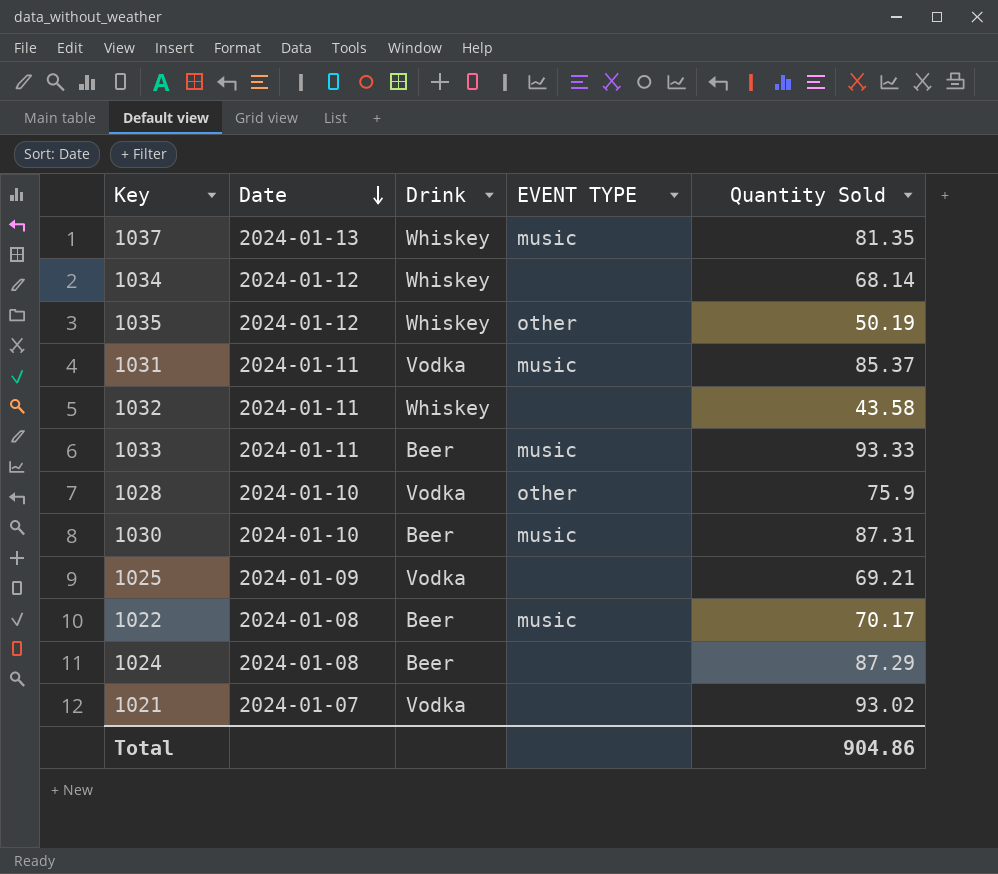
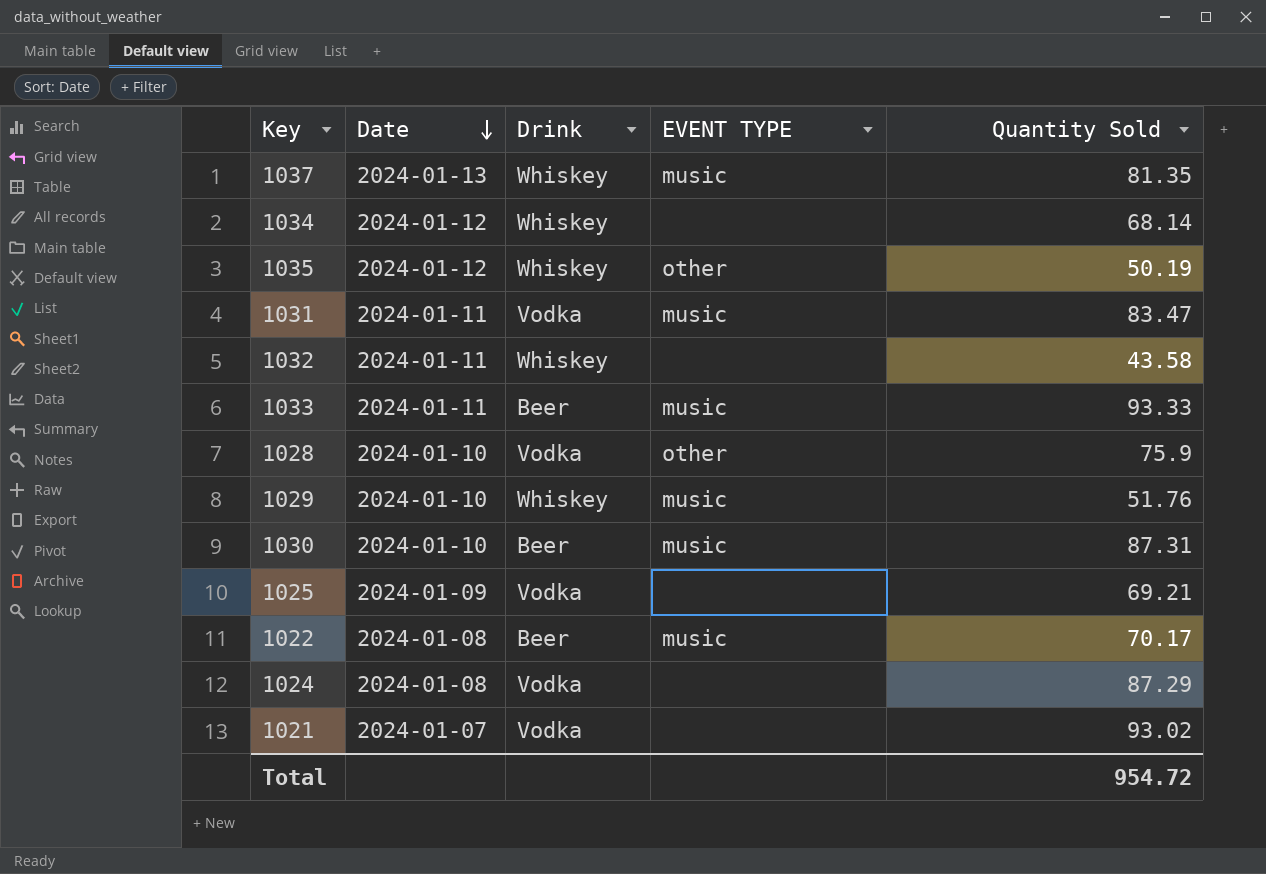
1031 | Quantity Sold: 85.37 -> 83.47
row 1029: none -> 2024-01-10 | Whiskey | music | 51.76
1024 | Drink: Beer -> Vodka
Total | Quantity Sold: 904.86 -> 954.72

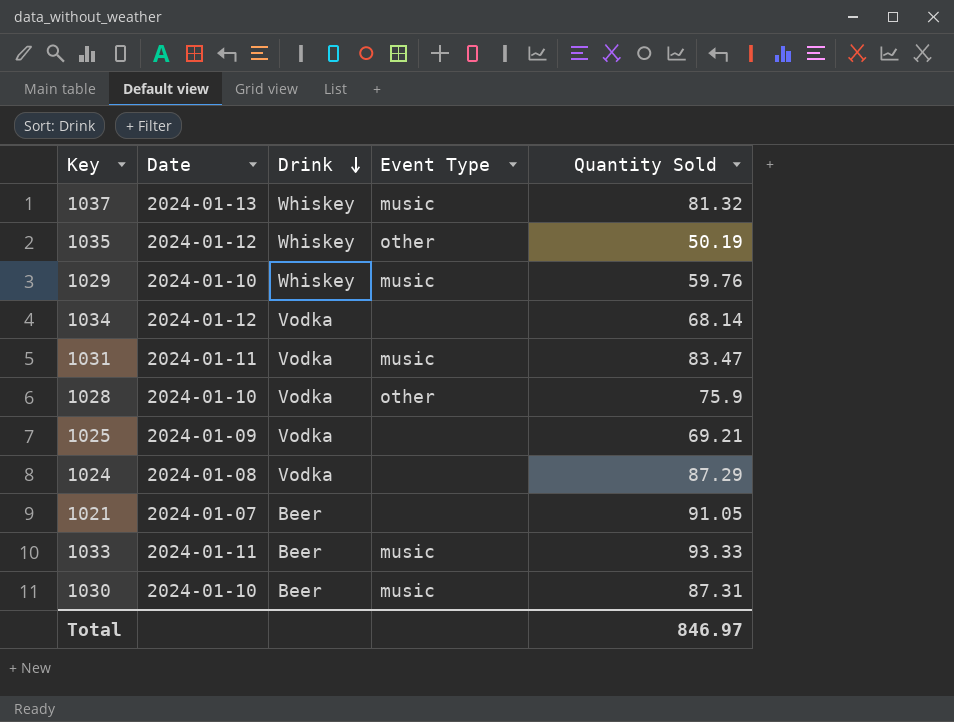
row order: Date descending -> Drink descending
column name: EVENT TYPE -> Event Type
row 1032: 2024-01-11 | Whiskey | none | 43.58 -> none
row 1022: 2024-01-08 | Beer | music | 70.17 -> none
1037 | Quantity Sold: 81.35 -> 81.32
1029 | Quantity Sold: 51.76 -> 59.76
1034 | Drink: Whiskey -> Vodka
1021 | Drink: Vodka -> Beer
1021 | Quantity Sold: 93.02 -> 91.05
Total | Quantity Sold: 954.72 -> 846.97

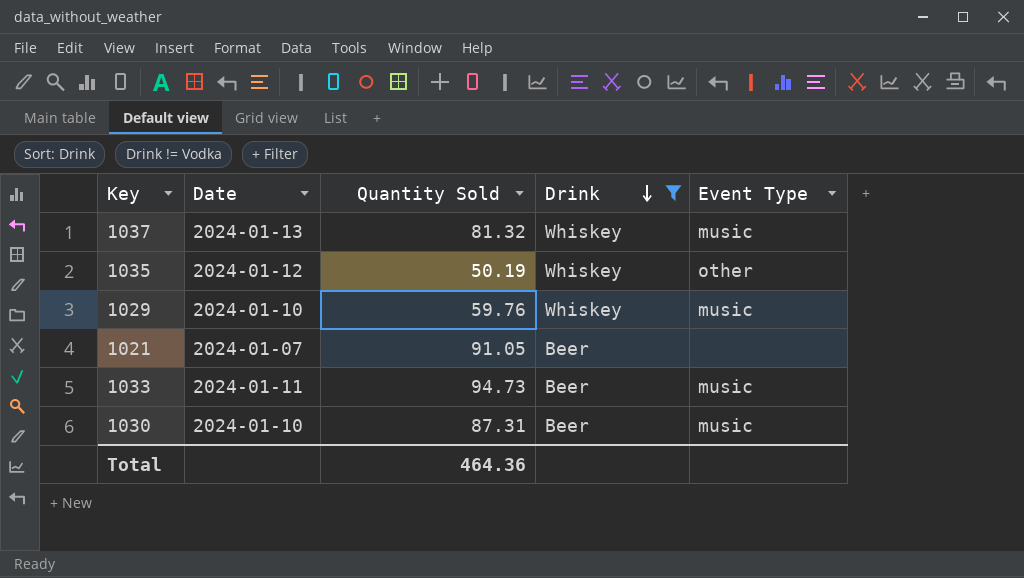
filter: none -> Drink != Vodka
column Quantity Sold | position: 5 -> 3
1033 | Quantity Sold: 93.33 -> 94.73
Total | Quantity Sold: 846.97 -> 464.36

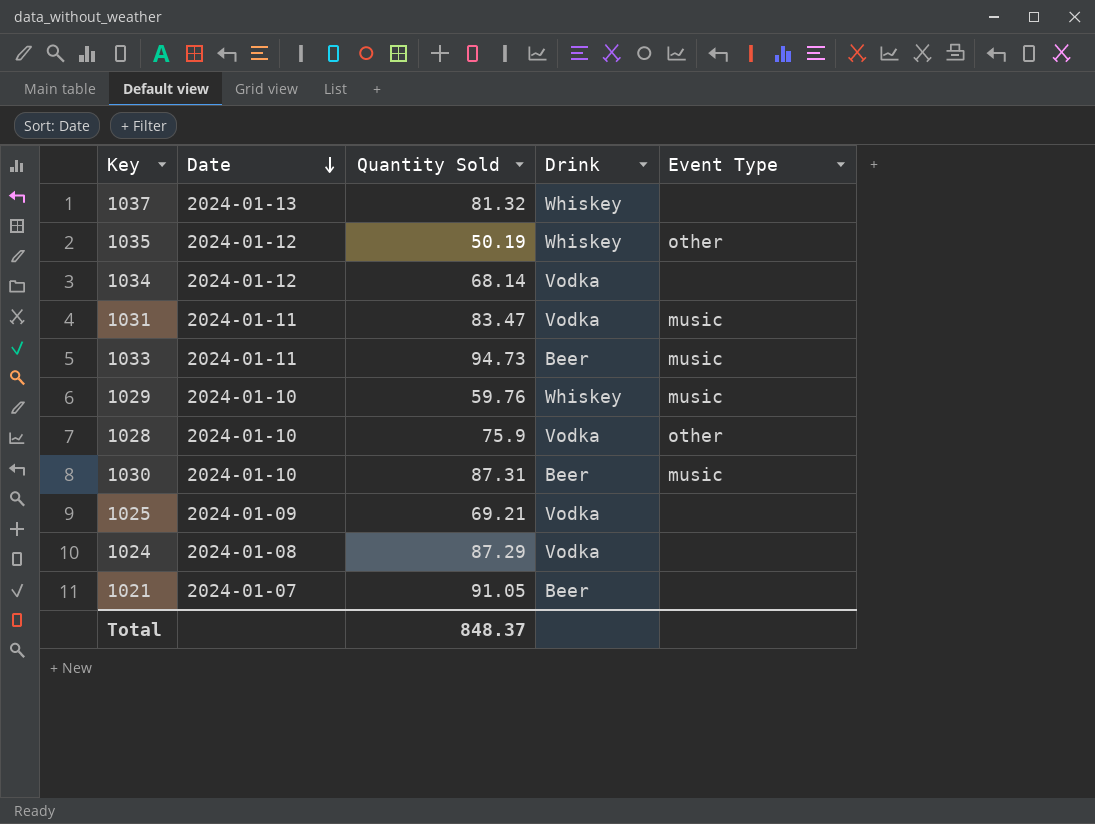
filter: Drink != Vodka -> none
row order: Drink descending -> Date descending
1037 | Event Type: music -> none
Total | Quantity Sold: 464.36 -> 848.37

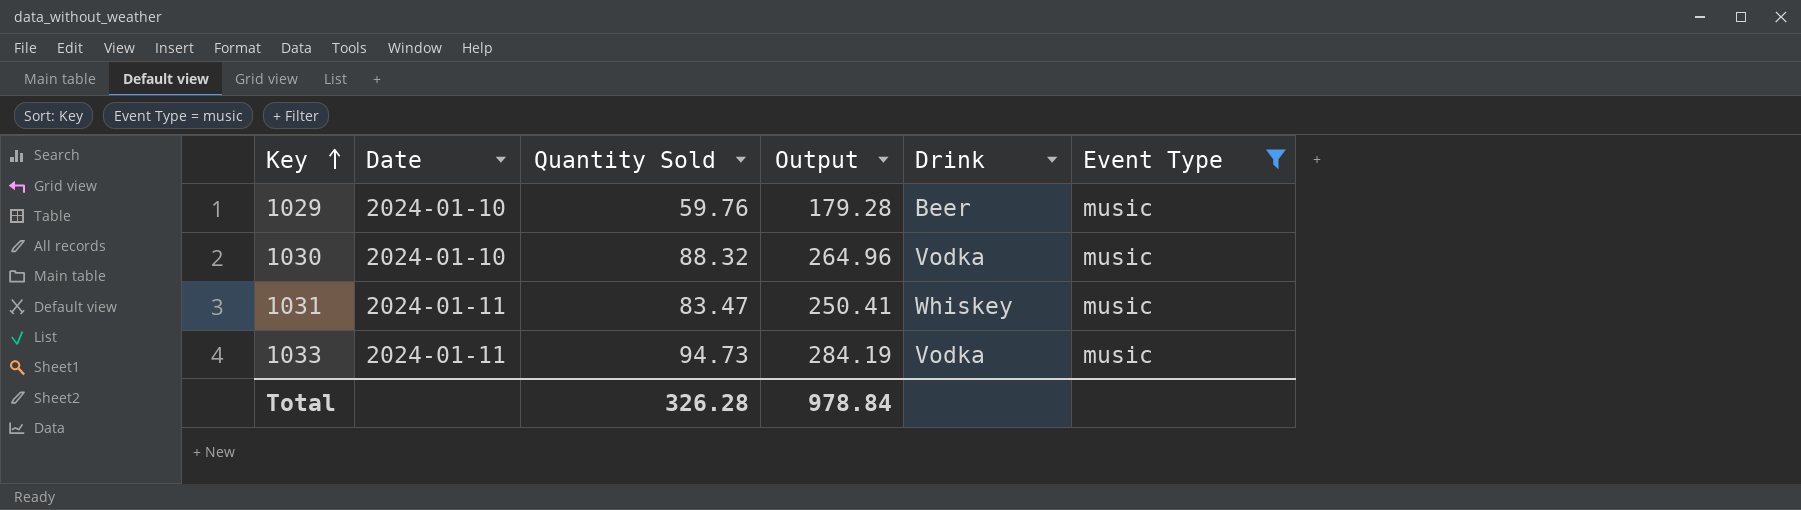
filter: none -> Event Type = music
row order: Date descending -> Key ascending
column Output | formula: none -> [Quantity Sold] * 3
1029 | Drink: Whiskey -> Beer
1030 | Quantity Sold: 87.31 -> 88.32
1030 | Drink: Beer -> Vodka
1031 | Drink: Vodka -> Whiskey
1033 | Drink: Beer -> Vodka
Total | Quantity Sold: 848.37 -> 326.28

